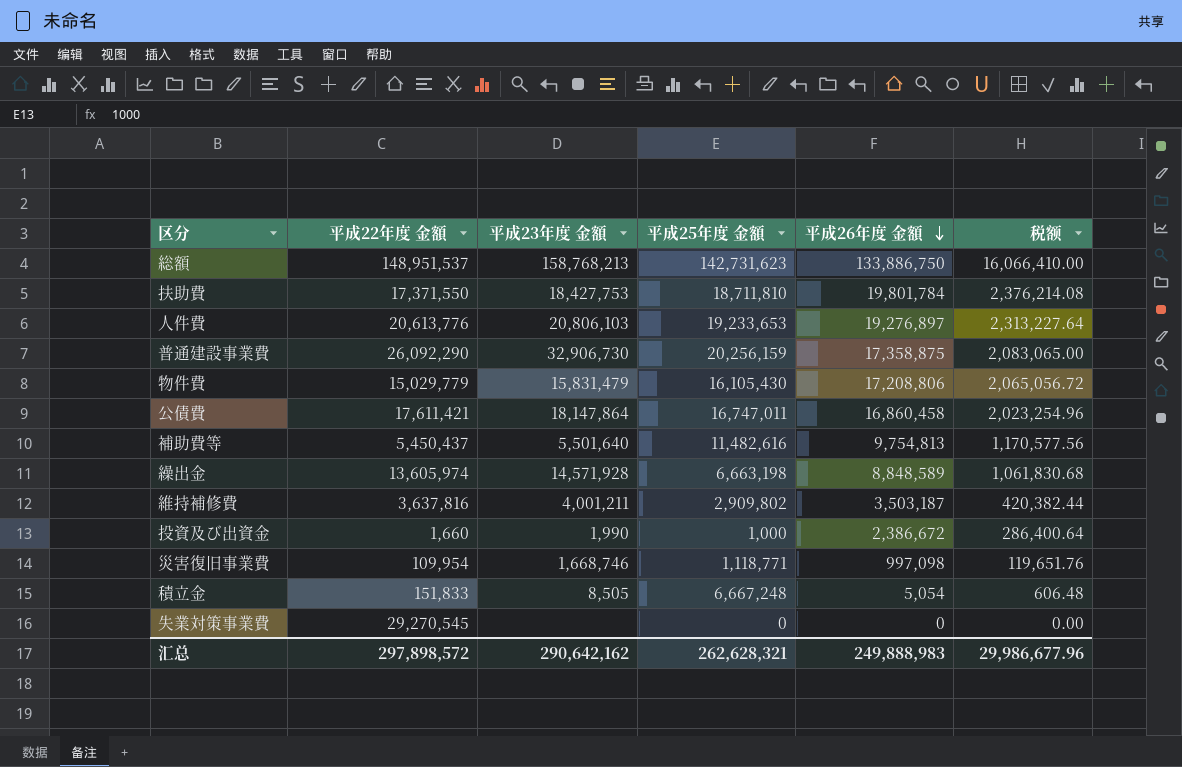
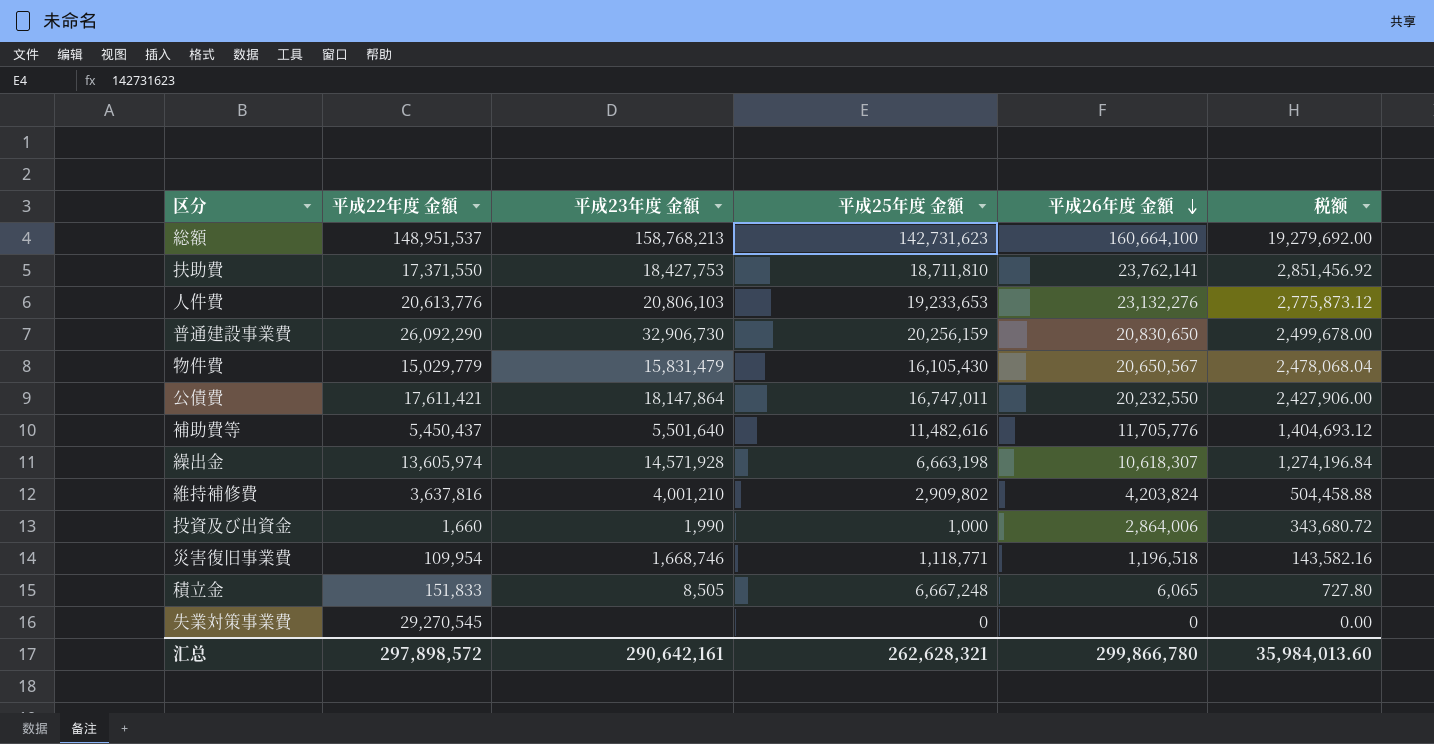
総額 | 平成26年度 金額: 133,886,750 -> 160,664,100
総額 | 税额: 16,066,410.00 -> 19,279,692.00
扶助費 | 平成26年度 金額: 19,801,784 -> 23,762,141
扶助費 | 税额: 2,376,214.08 -> 2,851,456.92
人件費 | 平成26年度 金額: 19,276,897 -> 23,132,276
人件費 | 税额: 2,313,227.64 -> 2,775,873.12
普通建設事業費 | 平成26年度 金額: 17,358,875 -> 20,830,650
普通建設事業費 | 税额: 2,083,065.00 -> 2,499,678.00
物件費 | 平成26年度 金額: 17,208,806 -> 20,650,567
物件費 | 税额: 2,065,056.72 -> 2,478,068.04
公債費 | 平成26年度 金額: 16,860,458 -> 20,232,550
公債費 | 税额: 2,023,254.96 -> 2,427,906.00
補助費等 | 平成26年度 金額: 9,754,813 -> 11,705,776
補助費等 | 税额: 1,170,577.56 -> 1,404,693.12
繰出金 | 平成26年度 金額: 8,848,589 -> 10,618,307
繰出金 | 税额: 1,061,830.68 -> 1,274,196.84
維持補修費 | 平成23年度 金額: 4,001,211 -> 4,001,210
維持補修費 | 平成26年度 金額: 3,503,187 -> 4,203,824
維持補修費 | 税额: 420,382.44 -> 504,458.88
投資及び出資金 | 平成26年度 金額: 2,386,672 -> 2,864,006
投資及び出資金 | 税额: 286,400.64 -> 343,680.72
災害復旧事業費 | 平成26年度 金額: 997,098 -> 1,196,518
災害復旧事業費 | 税额: 119,651.76 -> 143,582.16
積立金 | 平成26年度 金額: 5,054 -> 6,065
積立金 | 税额: 606.48 -> 727.80
汇总 | 平成23年度 金額: 290,642,162 -> 290,642,161
汇总 | 平成26年度 金額: 249,888,983 -> 299,866,780
汇总 | 税额: 29,986,677.96 -> 35,984,013.60

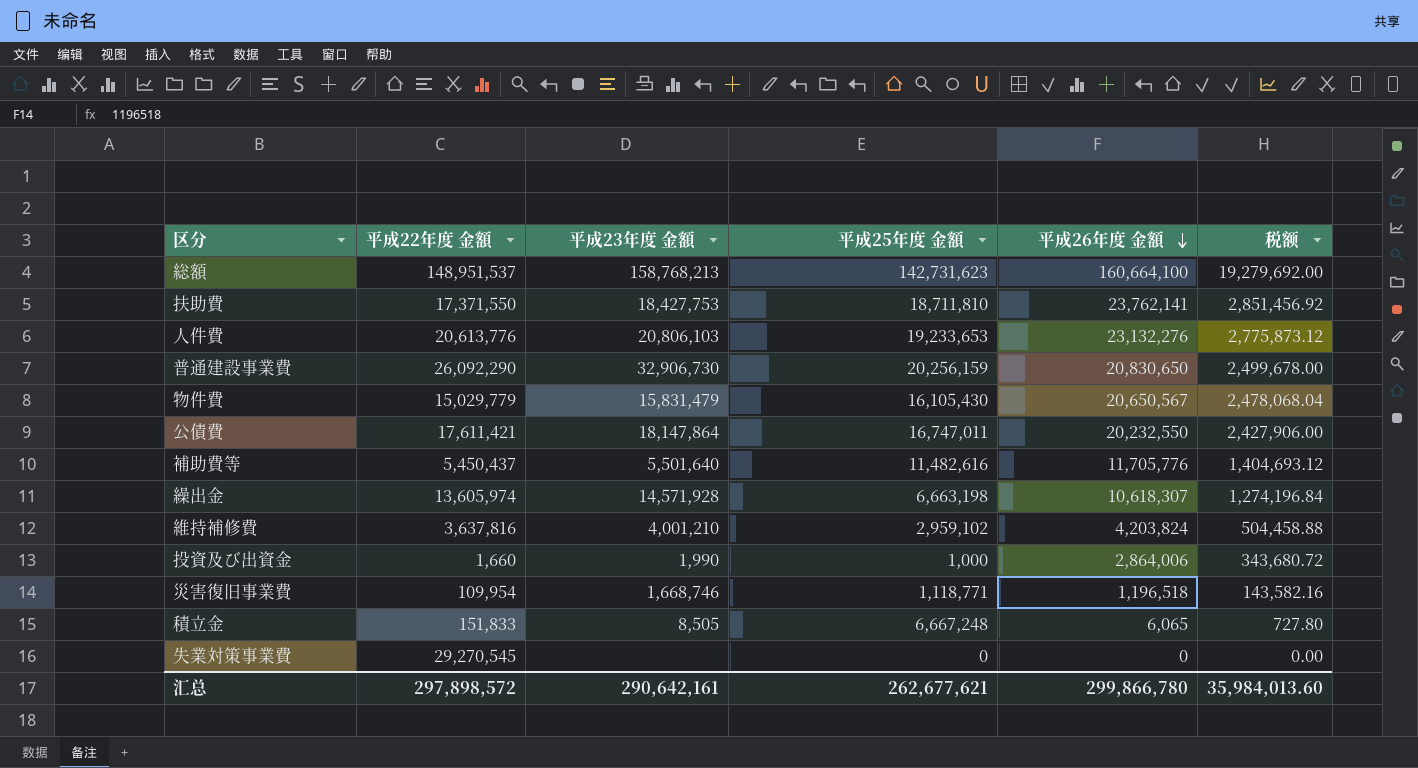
維持補修費 | 平成25年度 金額: 2,909,802 -> 2,959,102
汇总 | 平成25年度 金額: 262,628,321 -> 262,677,621

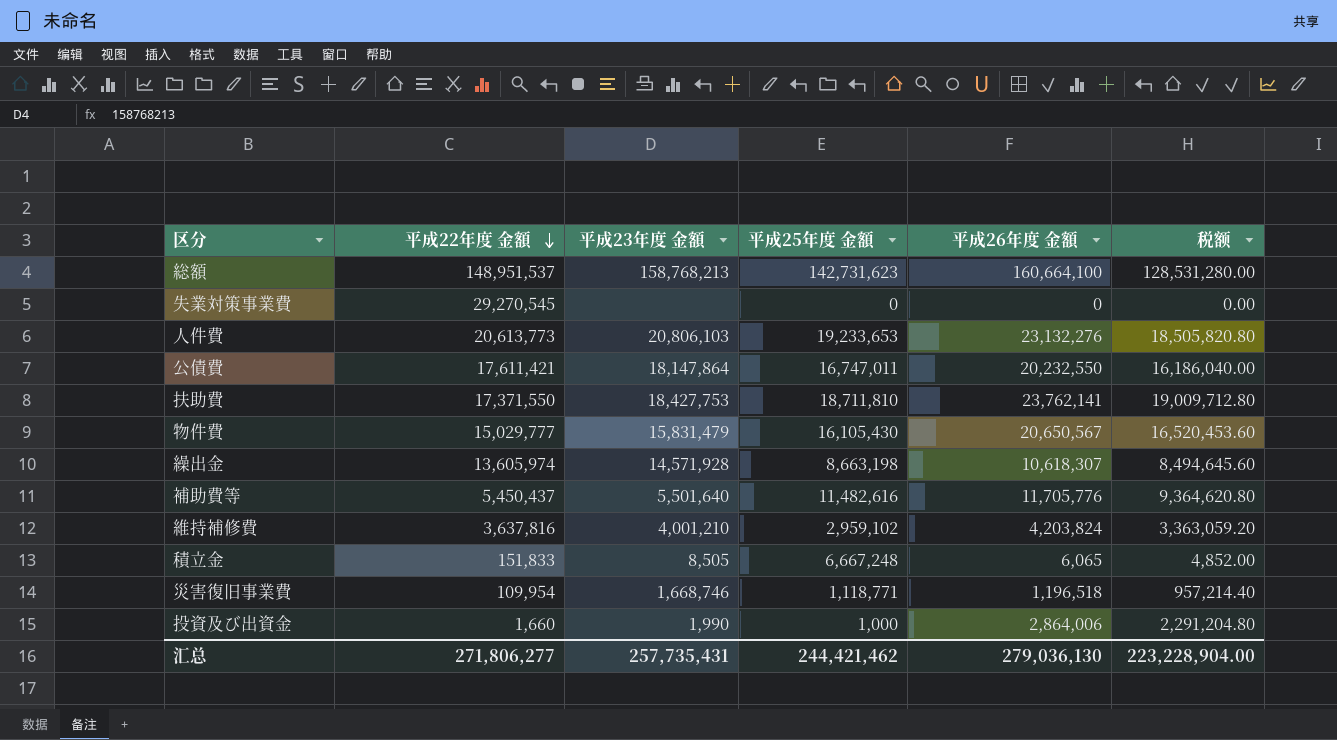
row order: 平成26年度 金額 descending -> 平成22年度 金額 descending
column 税额 | formula: [平成26年度 金額] * 0.12 -> [平成26年度 金額] * 0.8
row 普通建設事業費: 26,092,290 | 32,906,730 | 20,256,159 | 20,830,650 | 2,499,678.00 -> none
人件費 | 平成22年度 金額: 20,613,776 -> 20,613,773
物件費 | 平成22年度 金額: 15,029,779 -> 15,029,777
繰出金 | 平成25年度 金額: 6,663,198 -> 8,663,198
汇总 | 平成22年度 金額: 297,898,572 -> 271,806,277
汇总 | 平成23年度 金額: 290,642,161 -> 257,735,431
汇总 | 平成25年度 金額: 262,677,621 -> 244,421,462
汇总 | 平成26年度 金額: 299,866,780 -> 279,036,130
汇总 | 税额: 35,984,013.60 -> 223,228,904.00

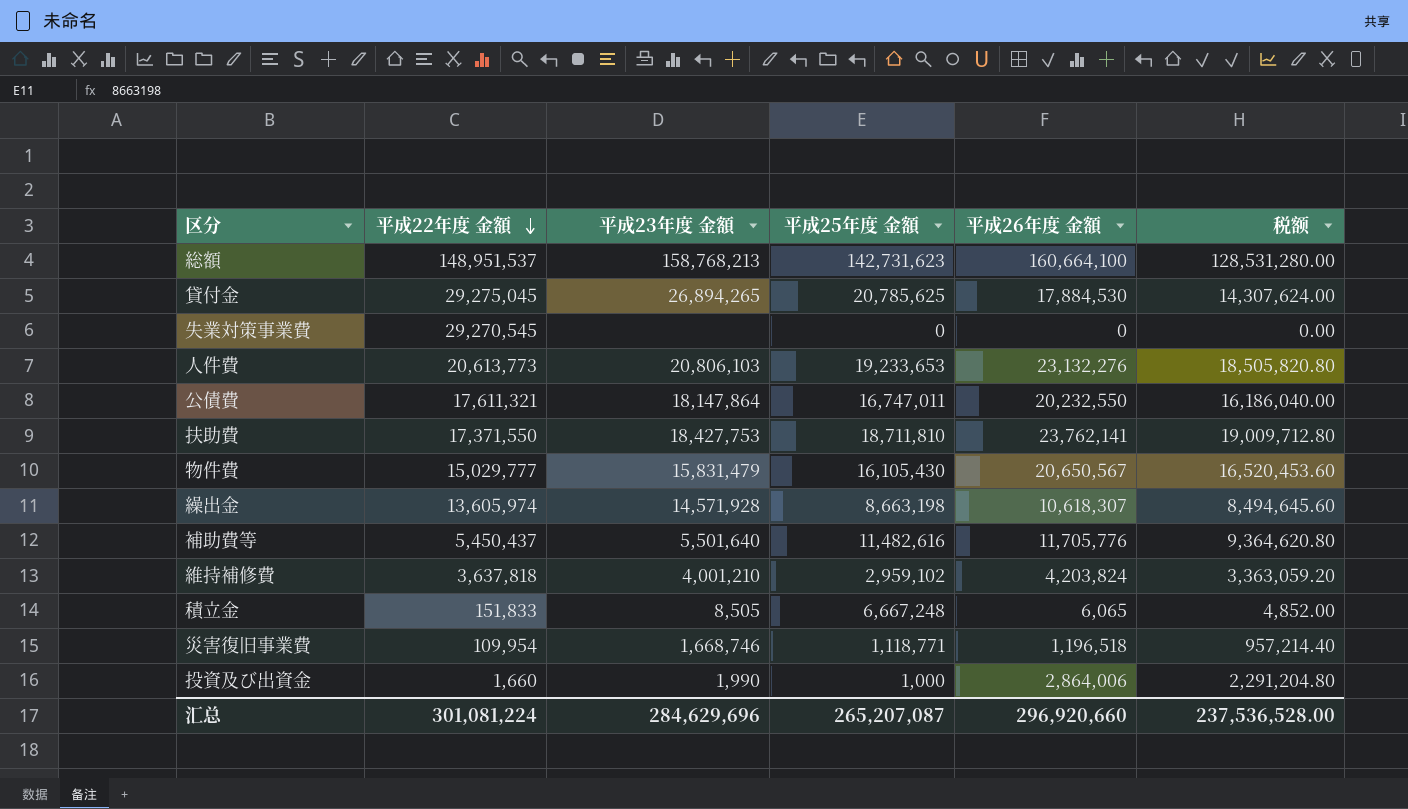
row 貸付金: none -> 29,275,045 | 26,894,265 | 20,785,625 | 17,884,530 | 14,307,624.00
公債費 | 平成22年度 金額: 17,611,421 -> 17,611,321
維持補修費 | 平成22年度 金額: 3,637,816 -> 3,637,818
汇总 | 平成22年度 金額: 271,806,277 -> 301,081,224
汇总 | 平成23年度 金額: 257,735,431 -> 284,629,696
汇总 | 平成25年度 金額: 244,421,462 -> 265,207,087
汇总 | 平成26年度 金額: 279,036,130 -> 296,920,660
汇总 | 税额: 223,228,904.00 -> 237,536,528.00

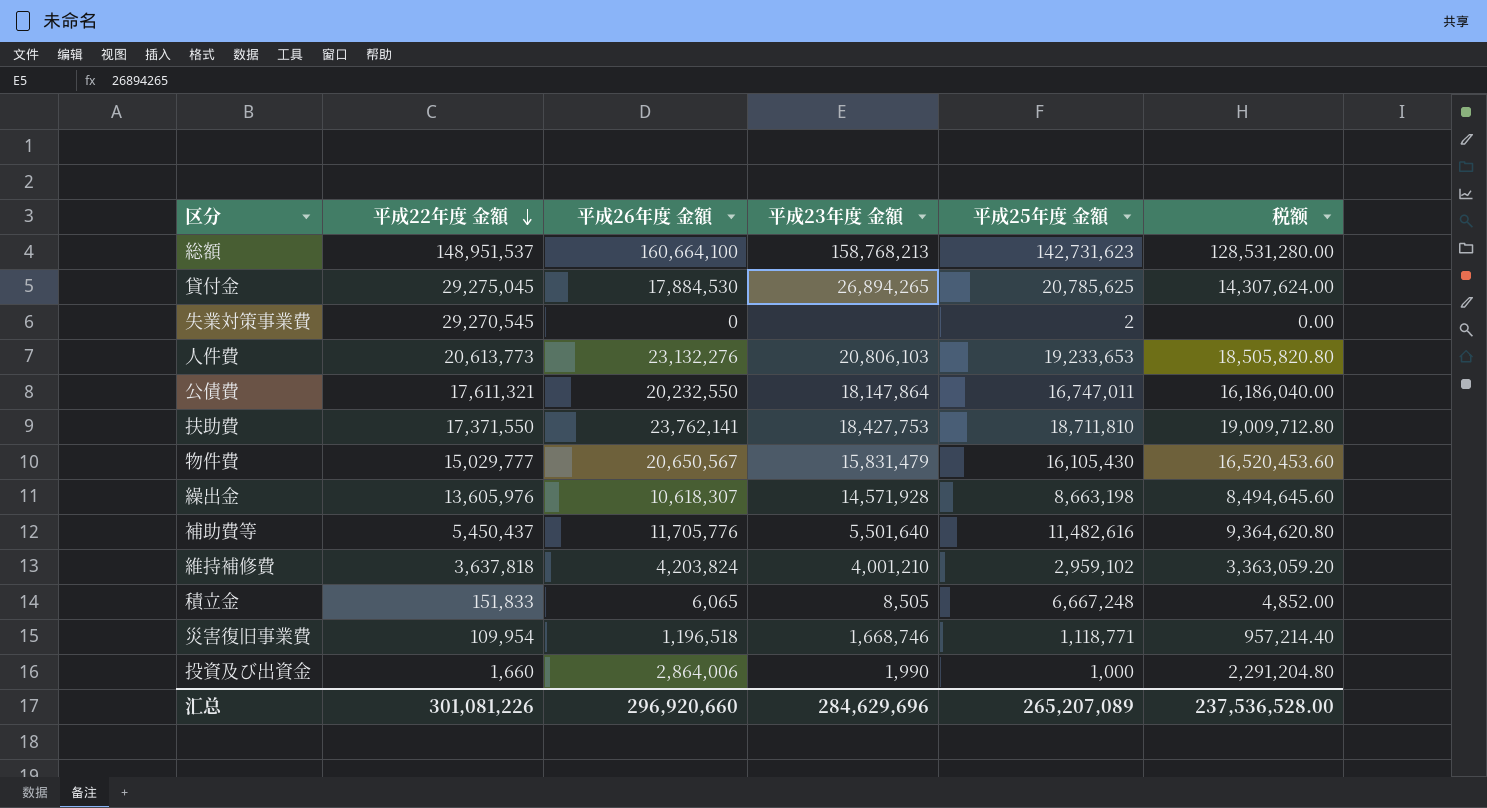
column 平成26年度 金額 | position: 5 -> 3
失業対策事業費 | 平成25年度 金額: 0 -> 2
繰出金 | 平成22年度 金額: 13,605,974 -> 13,605,976
汇总 | 平成22年度 金額: 301,081,224 -> 301,081,226
汇总 | 平成25年度 金額: 265,207,087 -> 265,207,089

